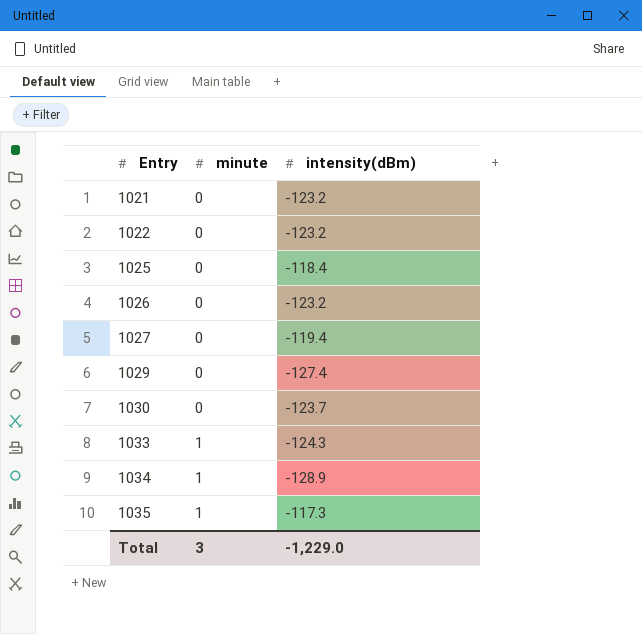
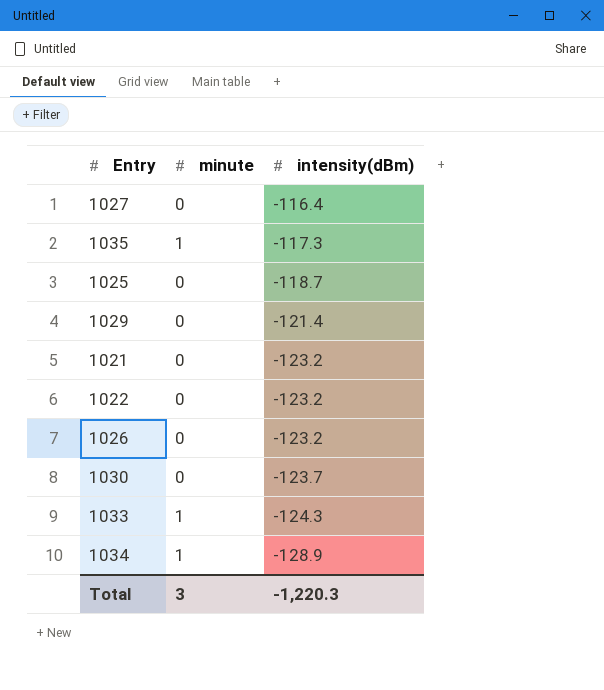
row order: Entry ascending -> intensity(dBm) descending
1027 | intensity(dBm): -119.4 -> -116.4
1025 | intensity(dBm): -118.4 -> -118.7
1029 | intensity(dBm): -127.4 -> -121.4
Total | intensity(dBm): -1,229.0 -> -1,220.3

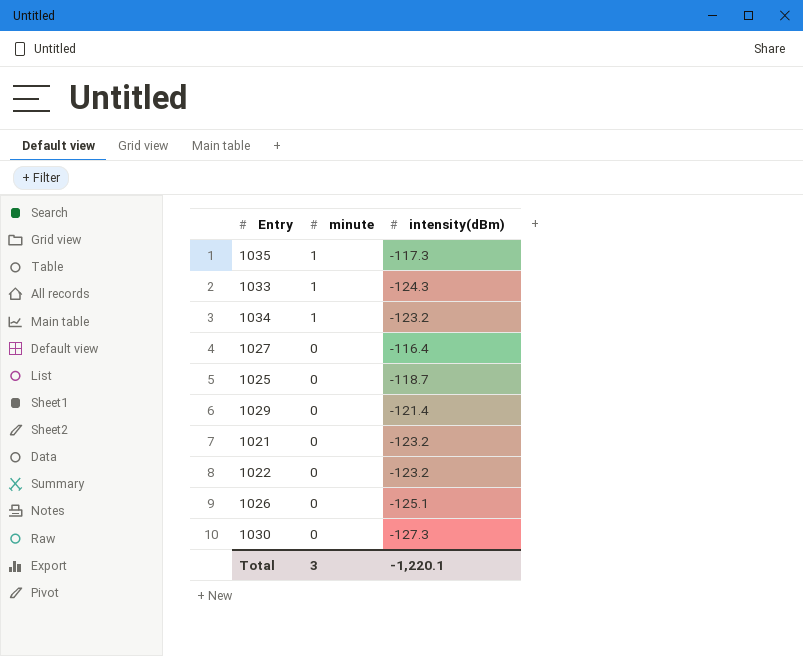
row order: intensity(dBm) descending -> minute descending
1034 | intensity(dBm): -128.9 -> -123.2
1026 | intensity(dBm): -123.2 -> -125.1
1030 | intensity(dBm): -123.7 -> -127.3
Total | intensity(dBm): -1,220.3 -> -1,220.1

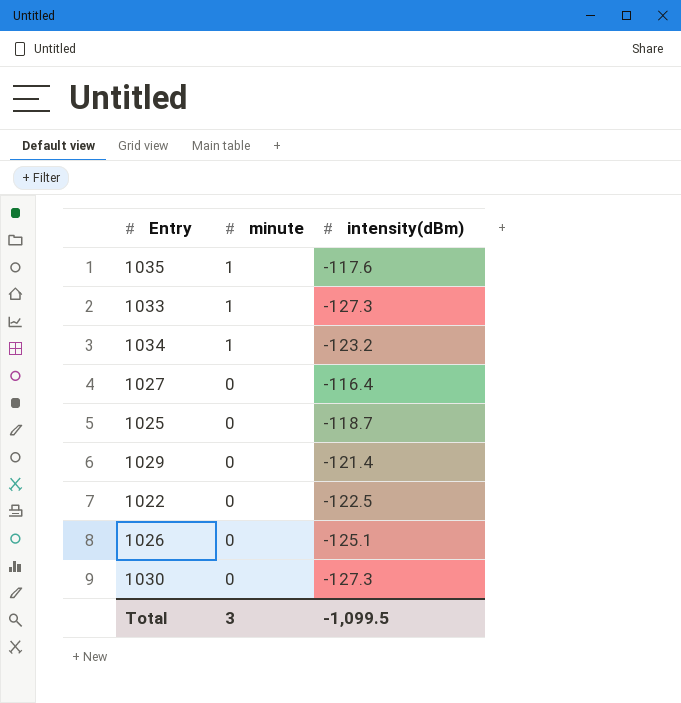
row 1021: 0 | -123.2 -> none
1035 | intensity(dBm): -117.3 -> -117.6
1033 | intensity(dBm): -124.3 -> -127.3
1022 | intensity(dBm): -123.2 -> -122.5
Total | intensity(dBm): -1,220.1 -> -1,099.5

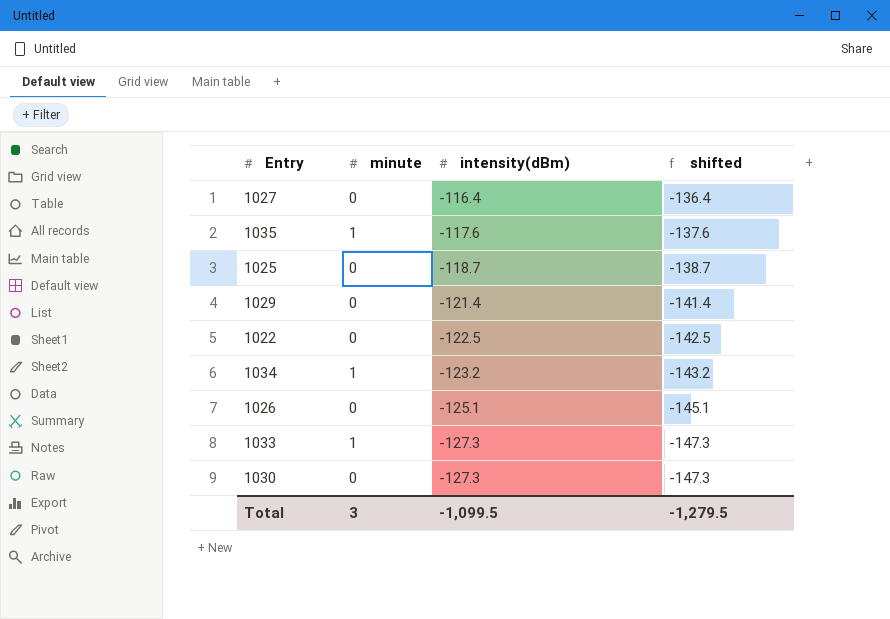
row order: minute descending -> intensity(dBm) descending
column shifted | formula: none -> [intensity(dBm)] - 20

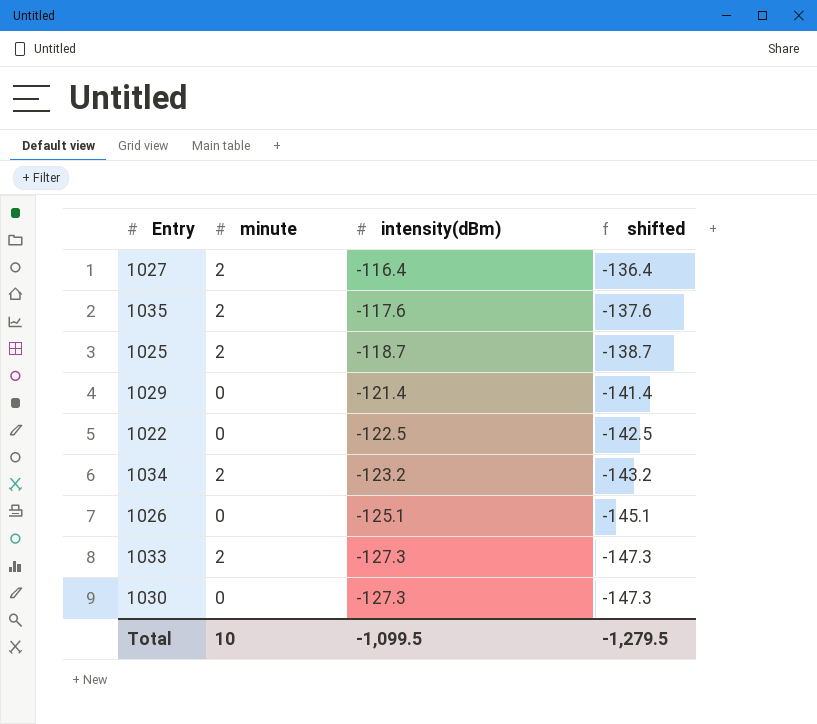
1027 | minute: 0 -> 2
1035 | minute: 1 -> 2
1025 | minute: 0 -> 2
1034 | minute: 1 -> 2
1033 | minute: 1 -> 2
Total | minute: 3 -> 10

